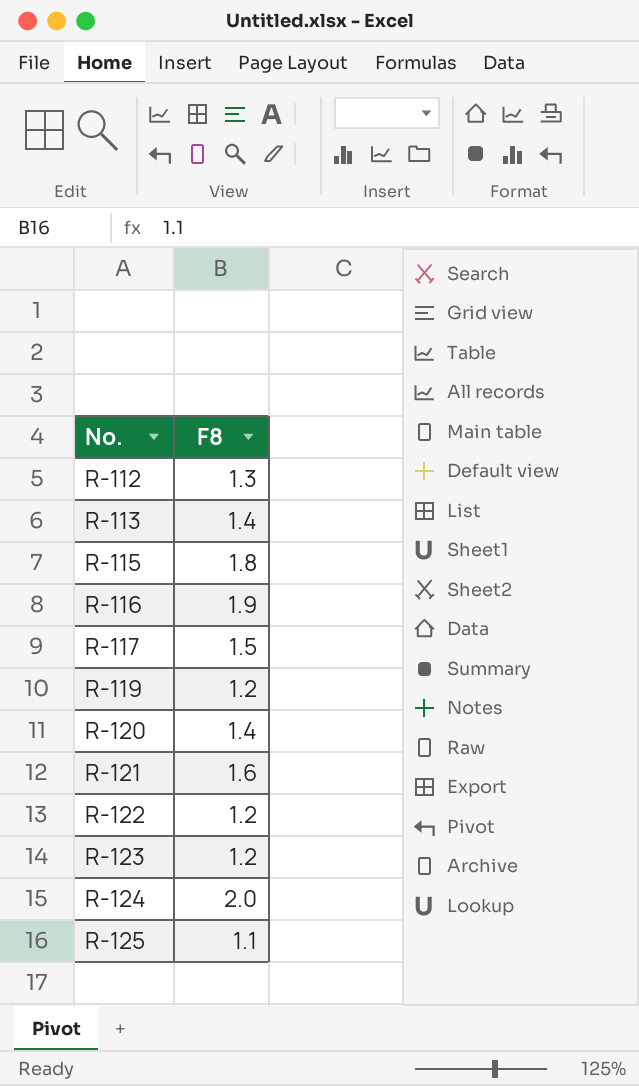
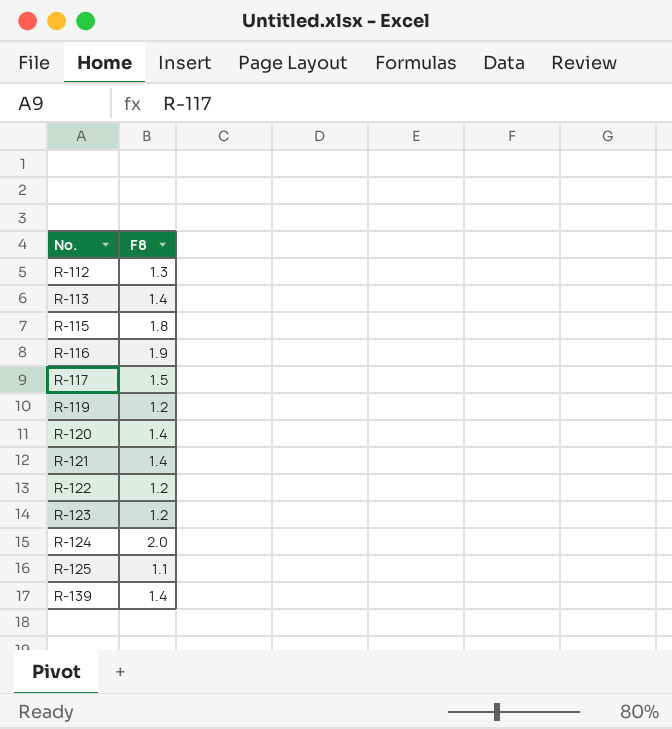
R-121 | F8: 1.6 -> 1.4
row R-139: none -> 1.4

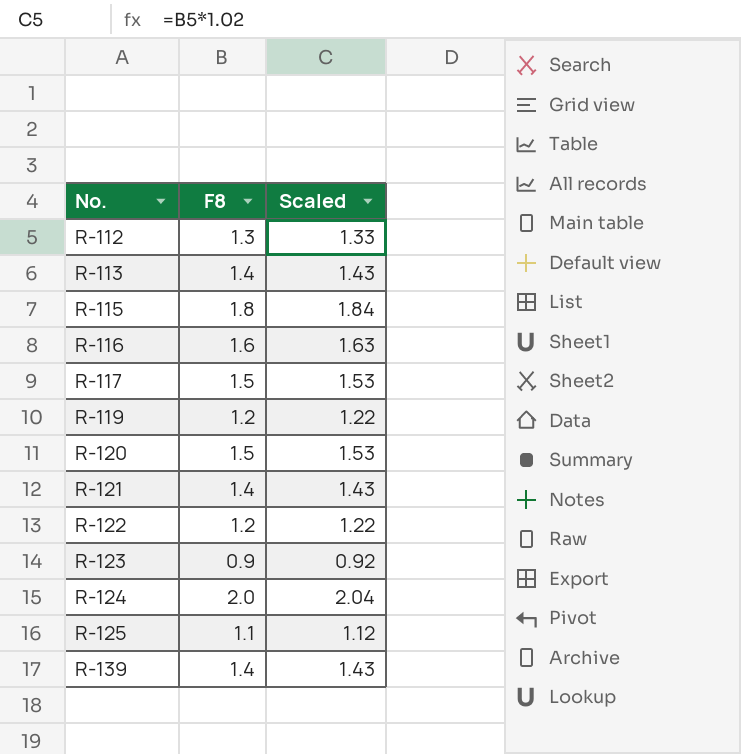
column Scaled | formula: none -> [F8] * 1.02
R-116 | F8: 1.9 -> 1.6
R-120 | F8: 1.4 -> 1.5
R-123 | F8: 1.2 -> 0.9

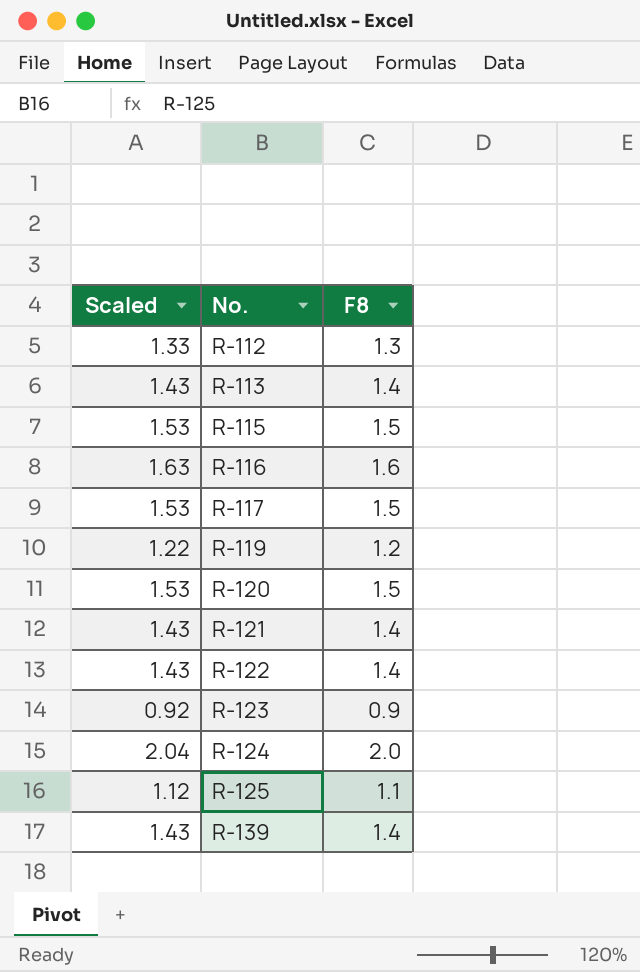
column Scaled | position: 3 -> 1
R-115 | Scaled: 1.84 -> 1.53
R-115 | F8: 1.8 -> 1.5
R-122 | Scaled: 1.22 -> 1.43
R-122 | F8: 1.2 -> 1.4

